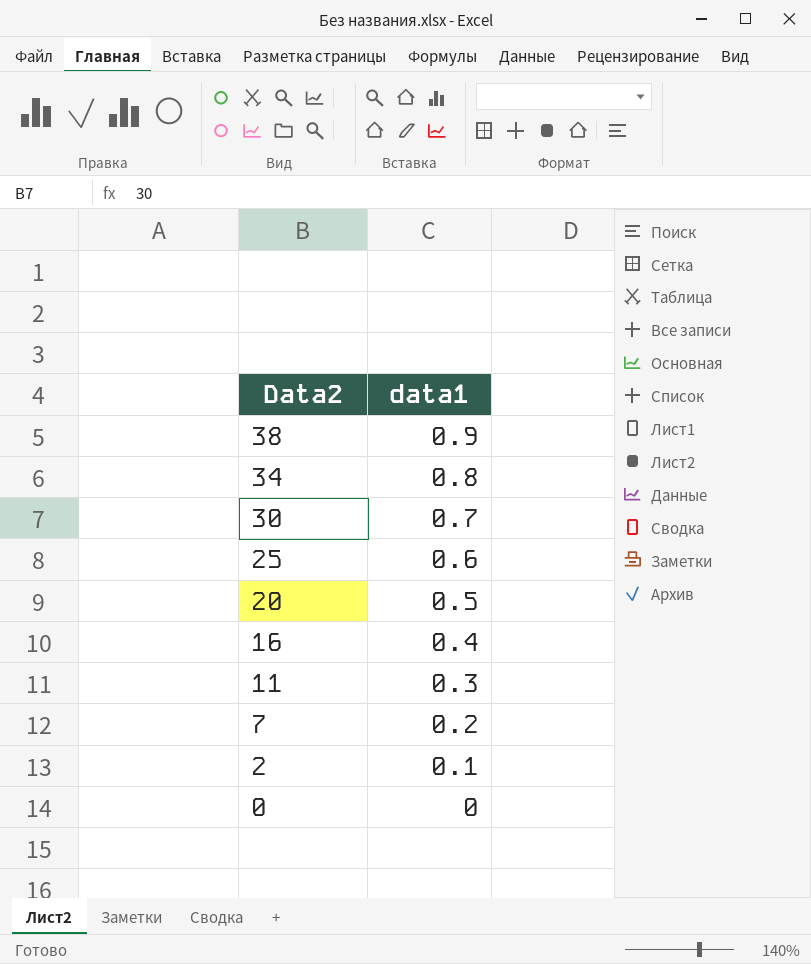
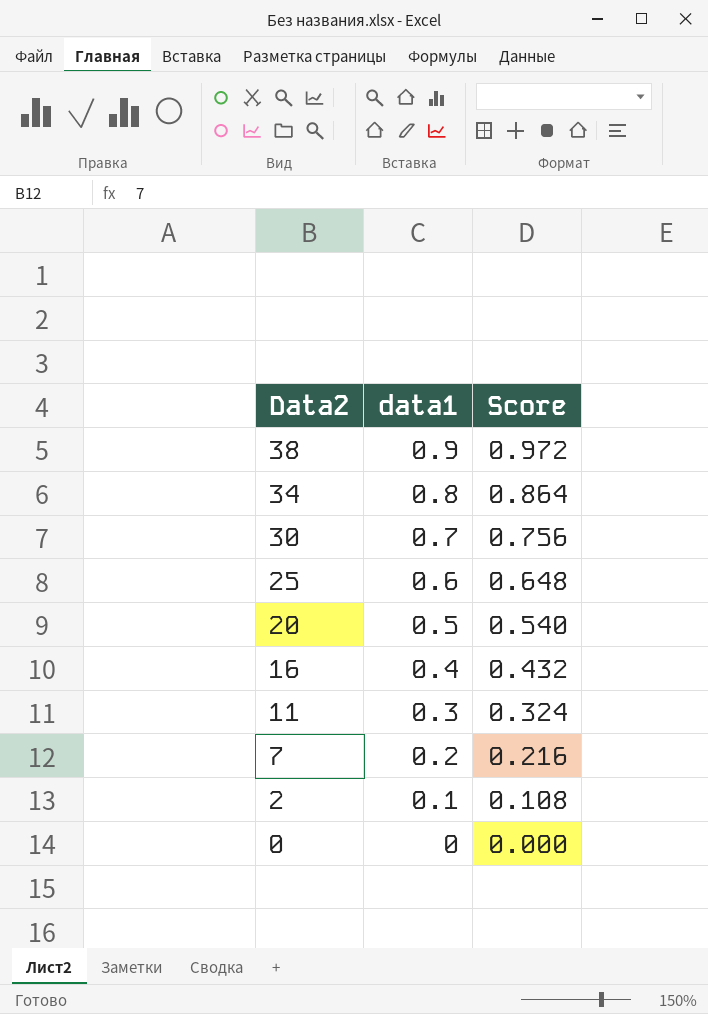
column Score | formula: none -> [data1] * 1.08

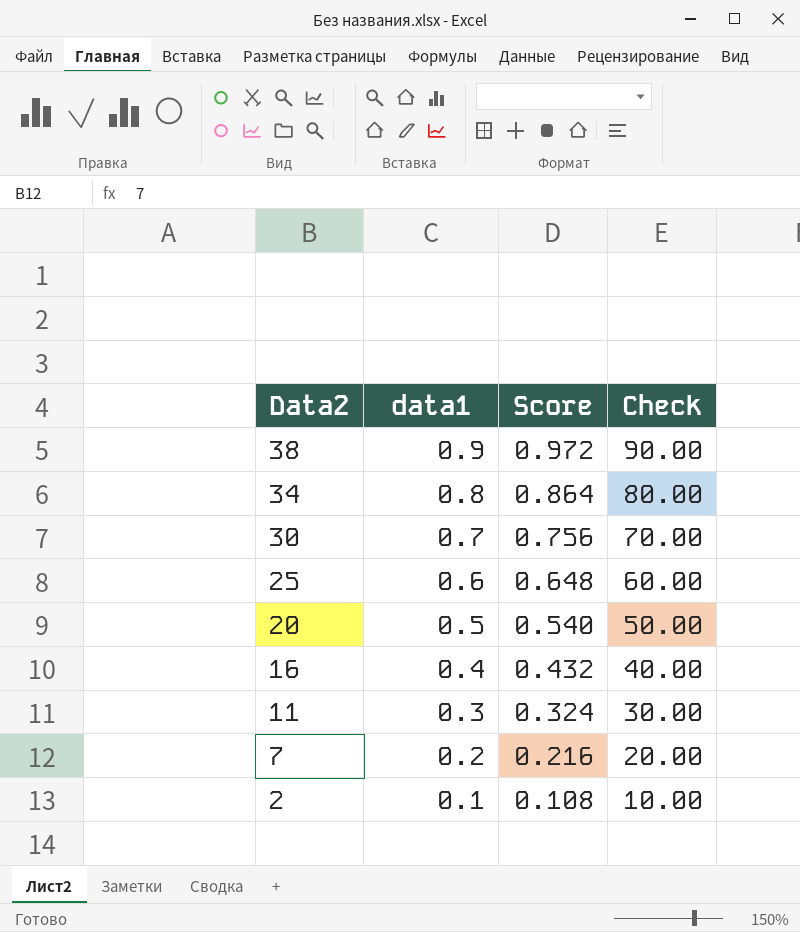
column Check | formula: none -> [data1] * 100
row 0: 0 | 0.000 -> none

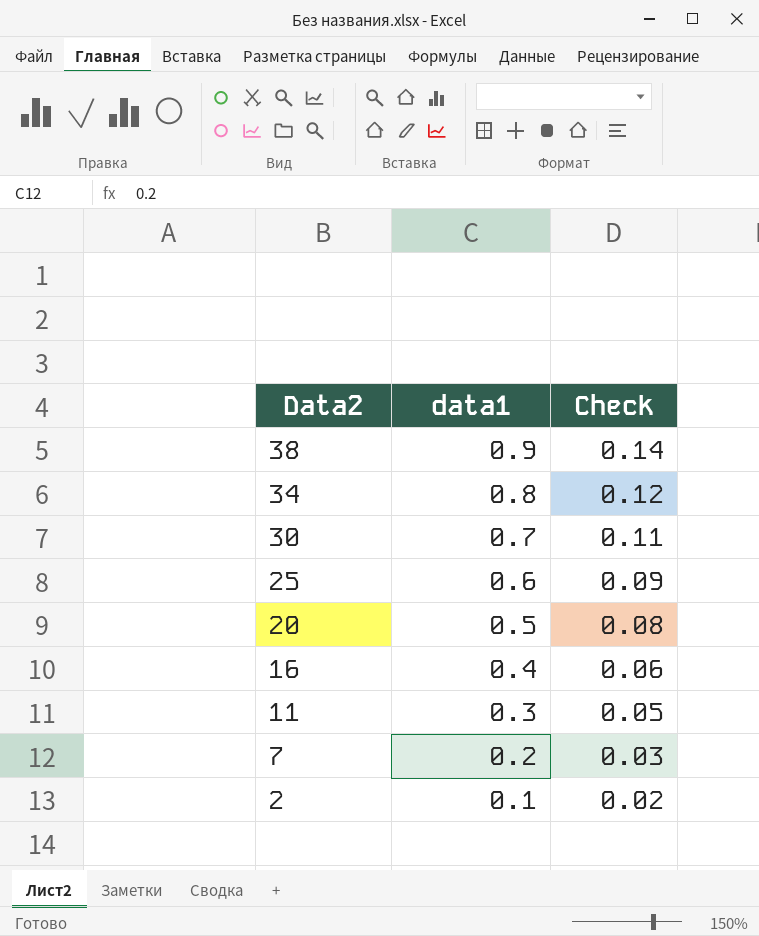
column Score | formula: [data1] * 1.08 -> none
column Check | formula: [data1] * 100 -> [data1] * 0.15

